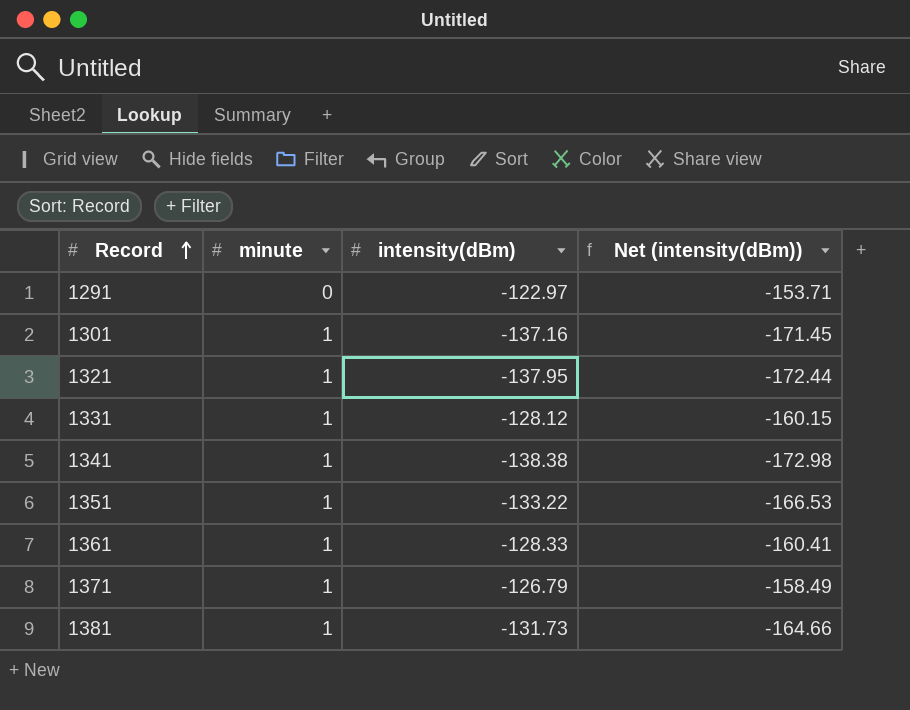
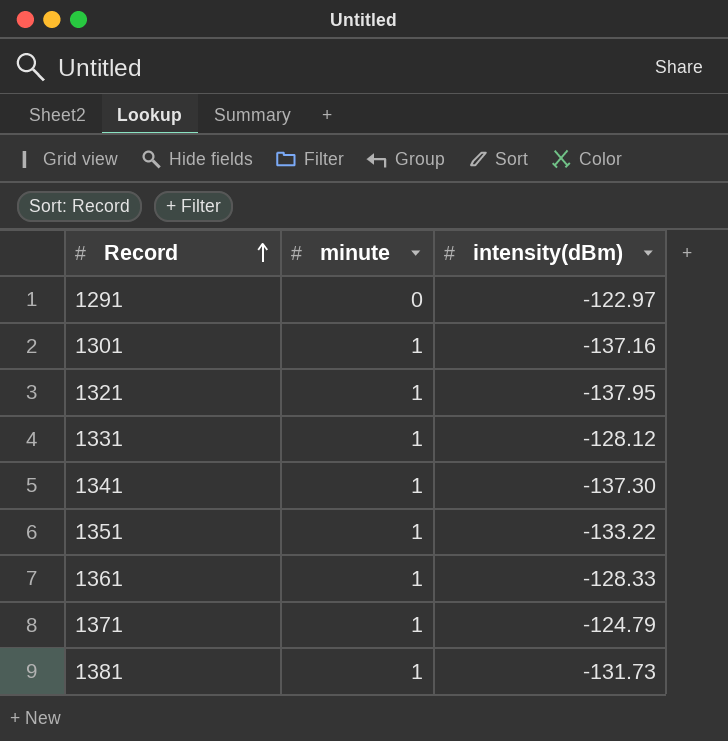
column Net (intensity(dBm)) | formula: [intensity(dBm)] * 1.25 -> none
1341 | intensity(dBm): -138.38 -> -137.30
1371 | intensity(dBm): -126.79 -> -124.79

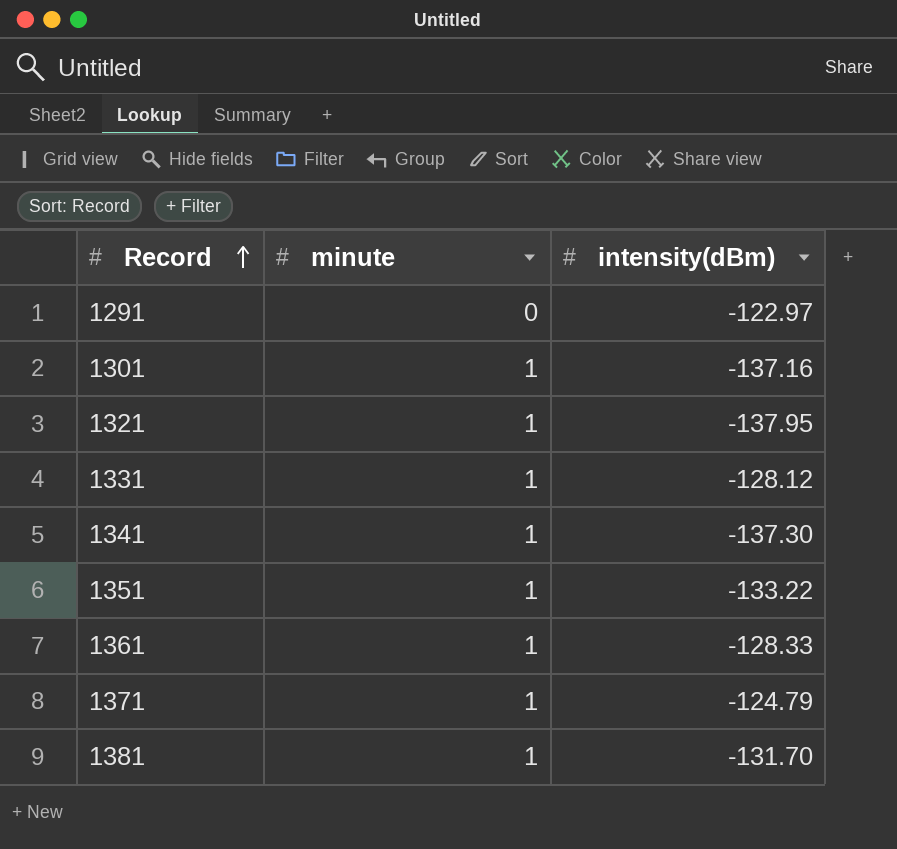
1381 | intensity(dBm): -131.73 -> -131.70

